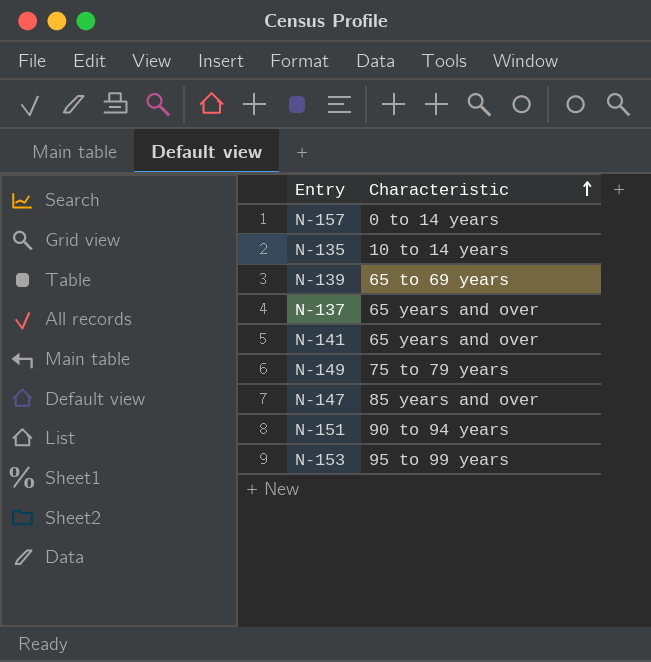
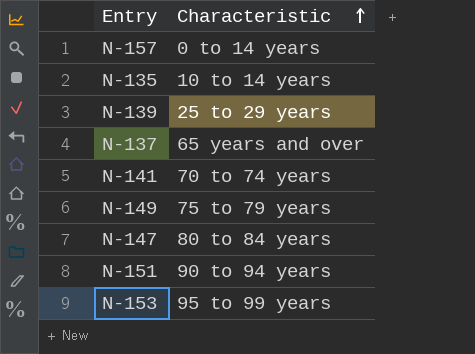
N-139 | Characteristic: 65 to 69 years -> 25 to 29 years
N-141 | Characteristic: 65 years and over -> 70 to 74 years
N-147 | Characteristic: 85 years and over -> 80 to 84 years

